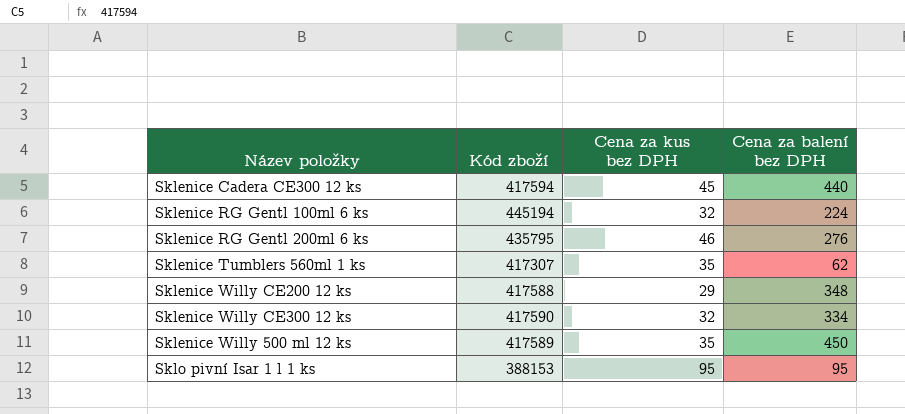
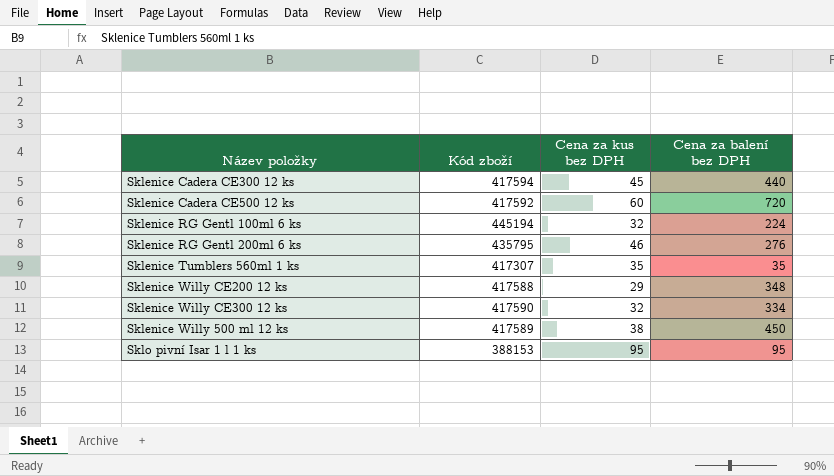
row Sklenice Cadera CE500 12 ks: none -> 417592 | 60 | 720
Sklenice Tumblers 560ml 1 ks | Cena za balení bez DPH: 62 -> 35
Sklenice Willy 500 ml 12 ks | Cena za kus bez DPH: 35 -> 38

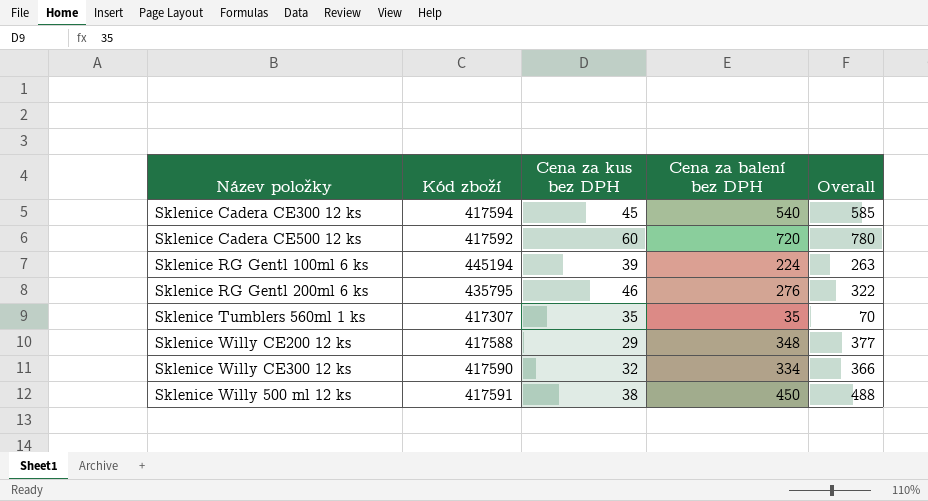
column Overall | formula: none -> [Cena za kus bez DPH] + [Cena za balení bez DPH]
row Sklo pivní Isar 1 l 1 ks: 388153 | 95 | 95 -> none
Sklenice Cadera CE300 12 ks | Cena za balení bez DPH: 440 -> 540
Sklenice RG Gentl 100ml 6 ks | Cena za kus bez DPH: 32 -> 39
Sklenice Willy 500 ml 12 ks | Kód zboží: 417589 -> 417591

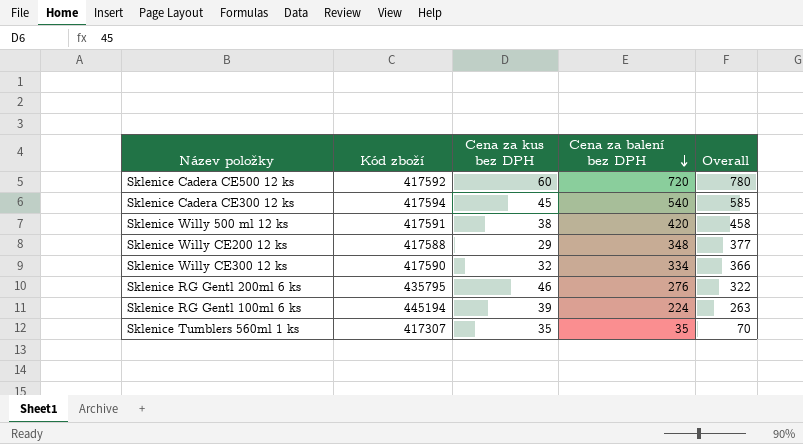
row order: none -> Cena za balení bez DPH descending
Sklenice Willy 500 ml 12 ks | Cena za balení bez DPH: 450 -> 420
Sklenice Willy 500 ml 12 ks | Overall: 488 -> 458

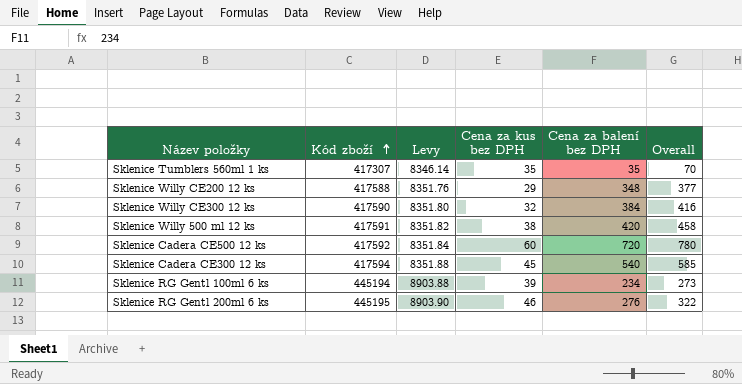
row order: Cena za balení bez DPH descending -> Kód zboží ascending
column Levy | formula: none -> [Kód zboží] * 0.02
Sklenice Willy CE300 12 ks | Cena za balení bez DPH: 334 -> 384
Sklenice Willy CE300 12 ks | Overall: 366 -> 416
Sklenice RG Gentl 100ml 6 ks | Cena za balení bez DPH: 224 -> 234
Sklenice RG Gentl 100ml 6 ks | Overall: 263 -> 273
Sklenice RG Gentl 200ml 6 ks | Kód zboží: 435795 -> 445195

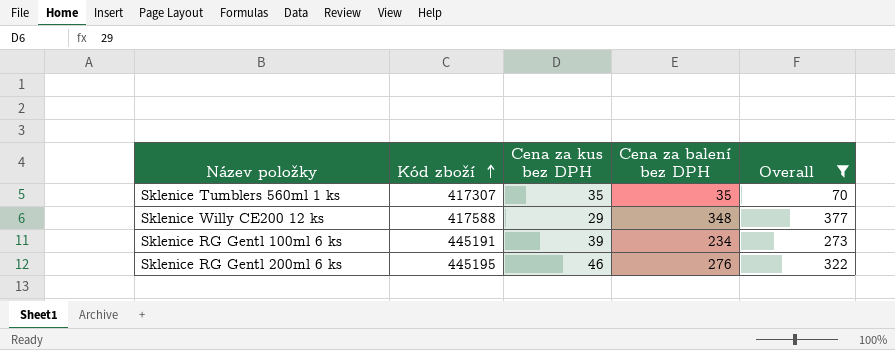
filter: none -> Overall <= 377
column Levy | formula: [Kód zboží] * 0.02 -> none
Sklenice RG Gentl 100ml 6 ks | Kód zboží: 445194 -> 445191

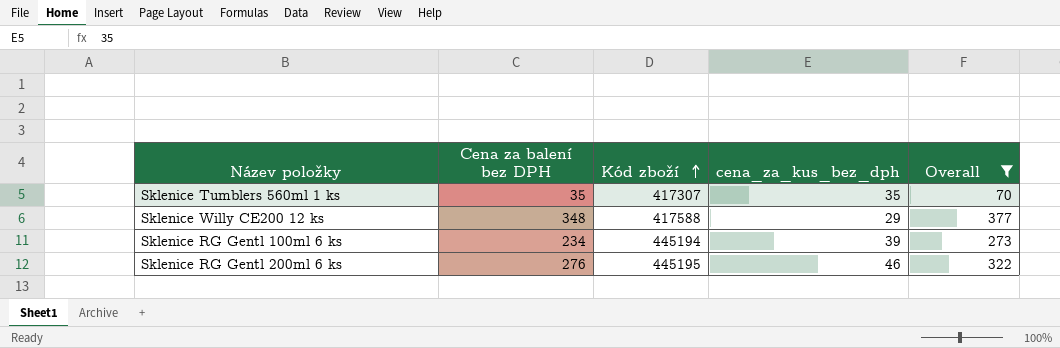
column Cena za balení bez DPH | position: 4 -> 2
column name: Cena za kus bez DPH -> cena_za_kus_bez_dph
Sklenice RG Gentl 100ml 6 ks | Kód zboží: 445191 -> 445194

